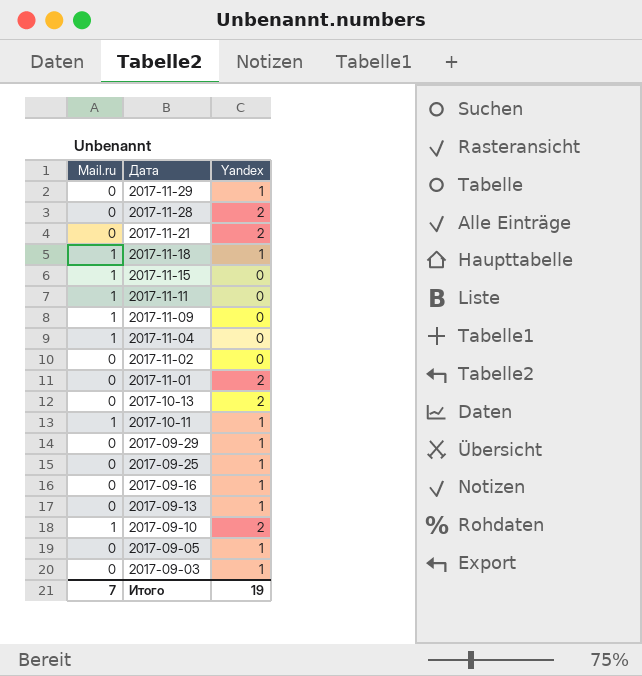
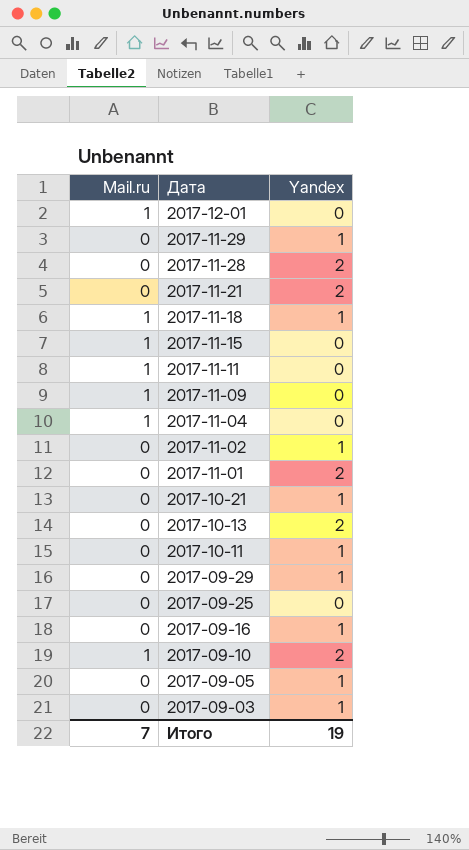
row 2017-09-13: 0 | 1 -> none
row 2017-12-01: none -> 1 | 0
2017-11-02 | Yandex: 0 -> 1
row 2017-10-21: none -> 0 | 1
2017-10-11 | Mail.ru: 1 -> 0
2017-09-25 | Yandex: 1 -> 0

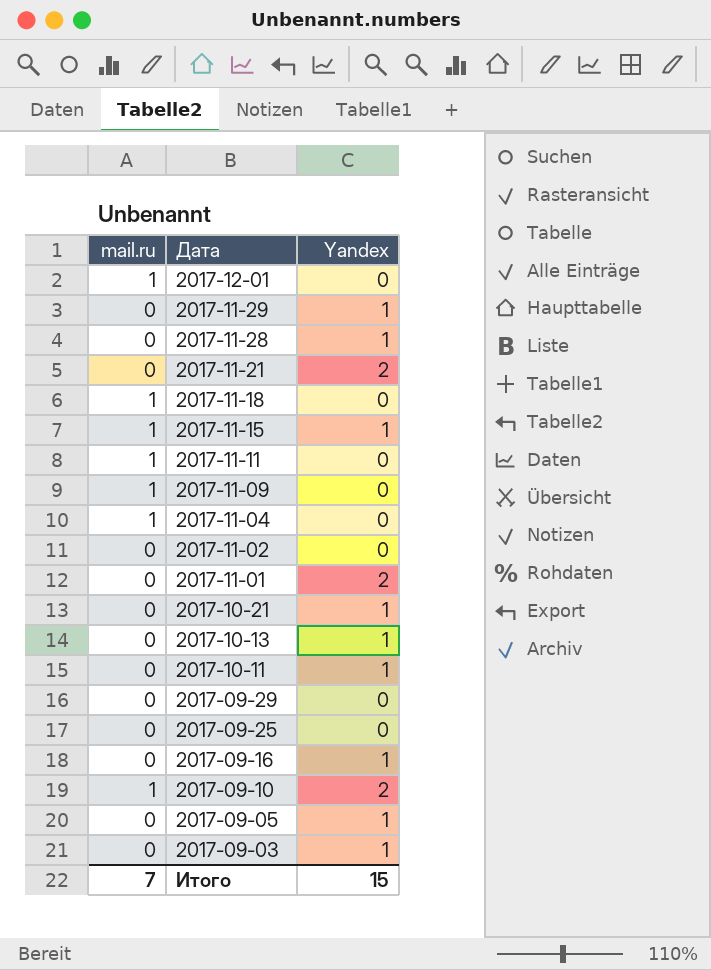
column name: Mail.ru -> mail.ru
2017-11-28 | Yandex: 2 -> 1
2017-11-18 | Yandex: 1 -> 0
2017-11-15 | Yandex: 0 -> 1
2017-11-02 | Yandex: 1 -> 0
2017-10-13 | Yandex: 2 -> 1
2017-09-29 | Yandex: 1 -> 0
Итого | Yandex: 19 -> 15

